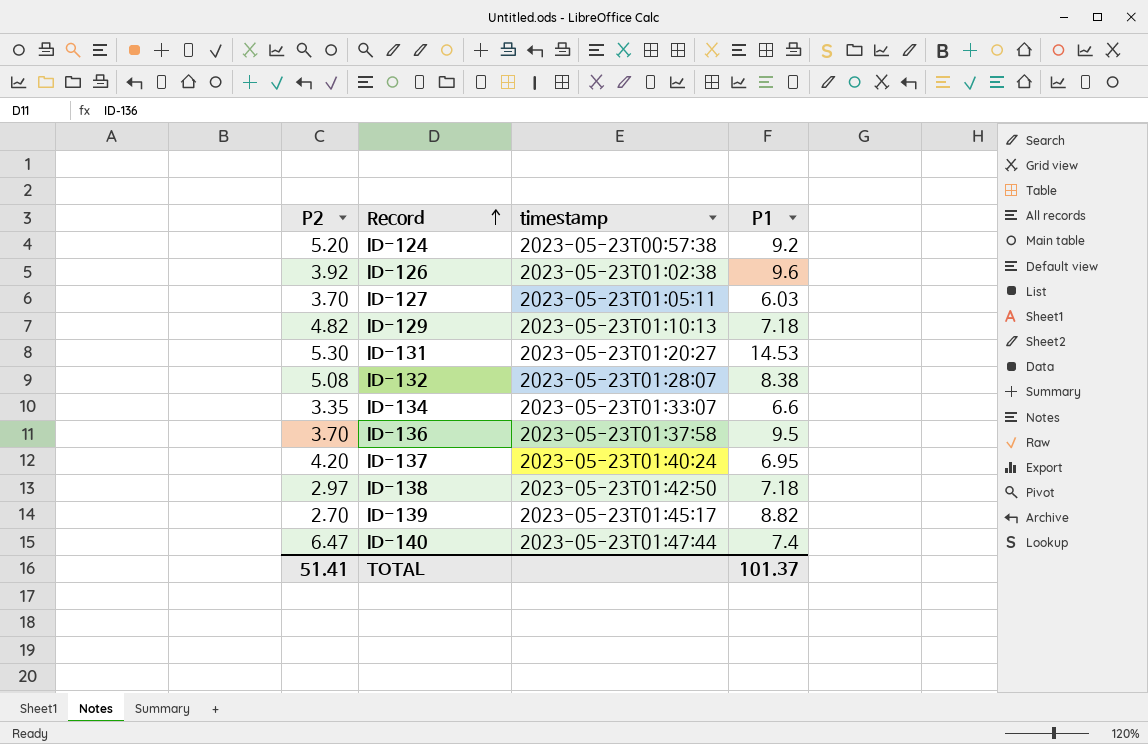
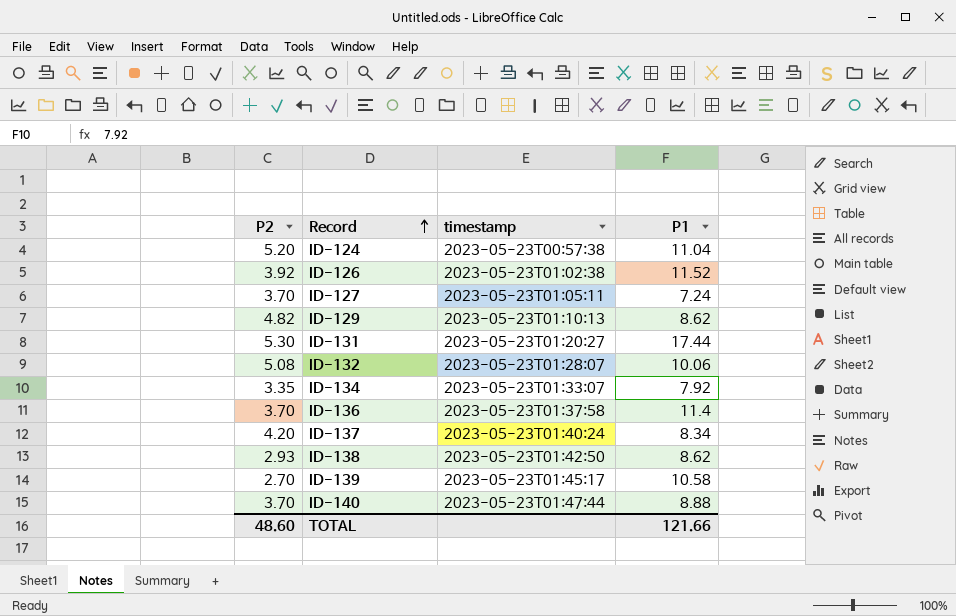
ID-124 | P1: 9.2 -> 11.04
ID-126 | P1: 9.6 -> 11.52
ID-127 | P1: 6.03 -> 7.24
ID-129 | P1: 7.18 -> 8.62
ID-131 | P1: 14.53 -> 17.44
ID-132 | P1: 8.38 -> 10.06
ID-134 | P1: 6.6 -> 7.92
ID-136 | P1: 9.5 -> 11.4
ID-137 | P1: 6.95 -> 8.34
ID-138 | P2: 2.97 -> 2.93
ID-138 | P1: 7.18 -> 8.62
ID-139 | P1: 8.82 -> 10.58
ID-140 | P2: 6.47 -> 3.70
ID-140 | P1: 7.4 -> 8.88
TOTAL | P2: 51.41 -> 48.60
TOTAL | P1: 101.37 -> 121.66

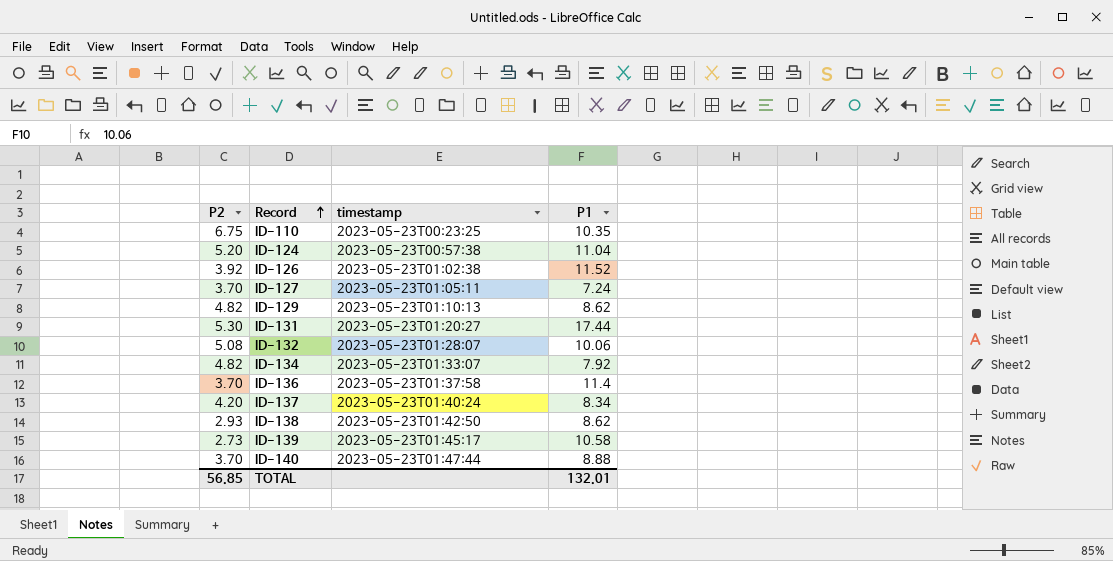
row ID-110: none -> 6.75 | 2023-05-23T00:23:25 | 10.35
ID-134 | P2: 3.35 -> 4.82
ID-139 | P2: 2.70 -> 2.73
TOTAL | P2: 48.60 -> 56.85
TOTAL | P1: 121.66 -> 132.01

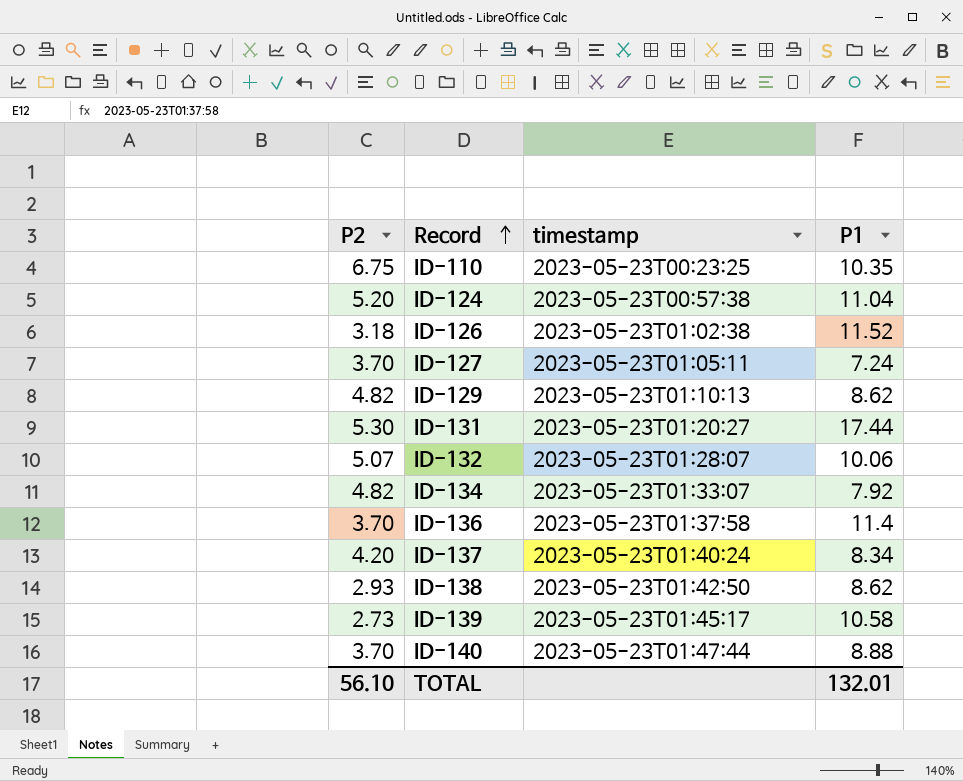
ID-126 | P2: 3.92 -> 3.18
ID-132 | P2: 5.08 -> 5.07
TOTAL | P2: 56.85 -> 56.10

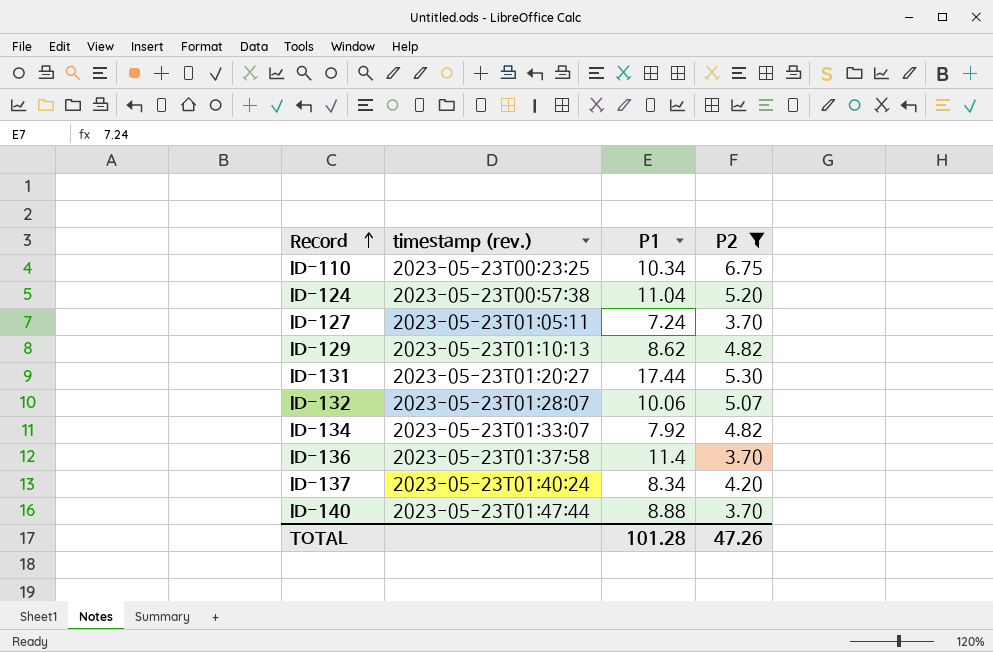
filter: none -> P2 >= 3.70
column name: timestamp -> timestamp (rev.)
column P2 | position: 1 -> 4
ID-110 | P1: 10.35 -> 10.34
TOTAL | P1: 132.01 -> 101.28
TOTAL | P2: 56.10 -> 47.26

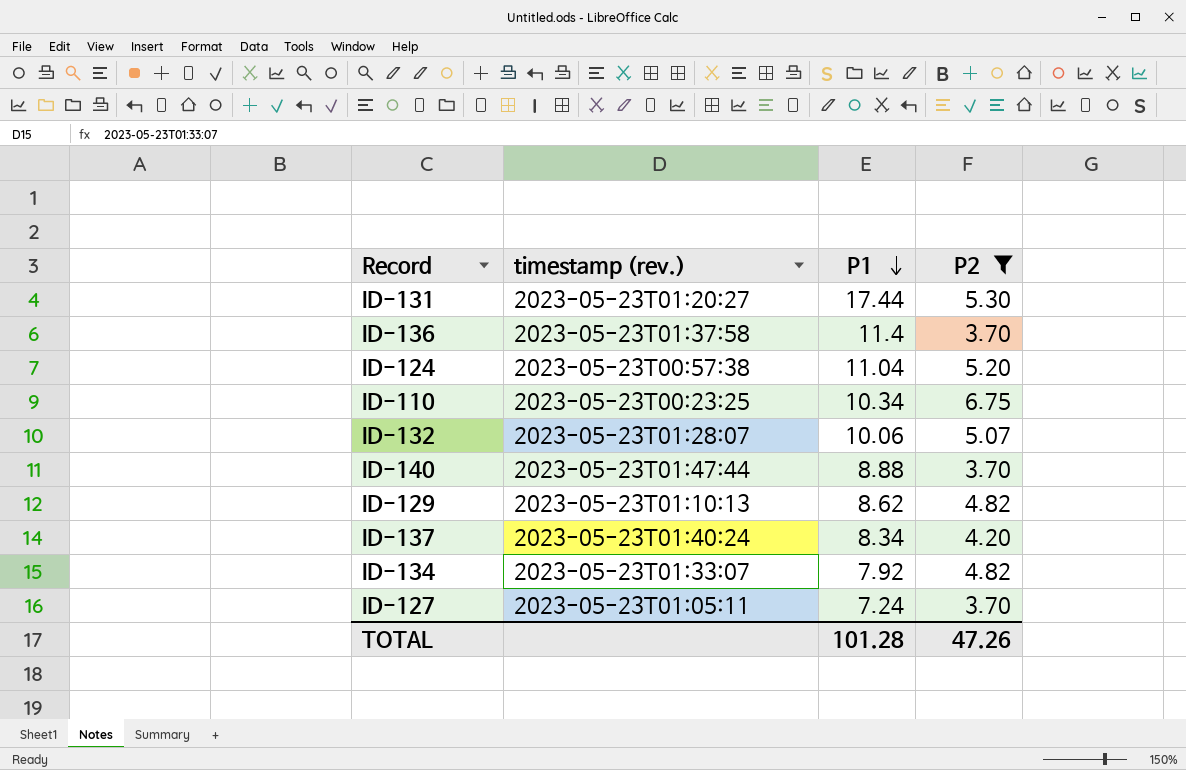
row order: Record ascending -> P1 descending

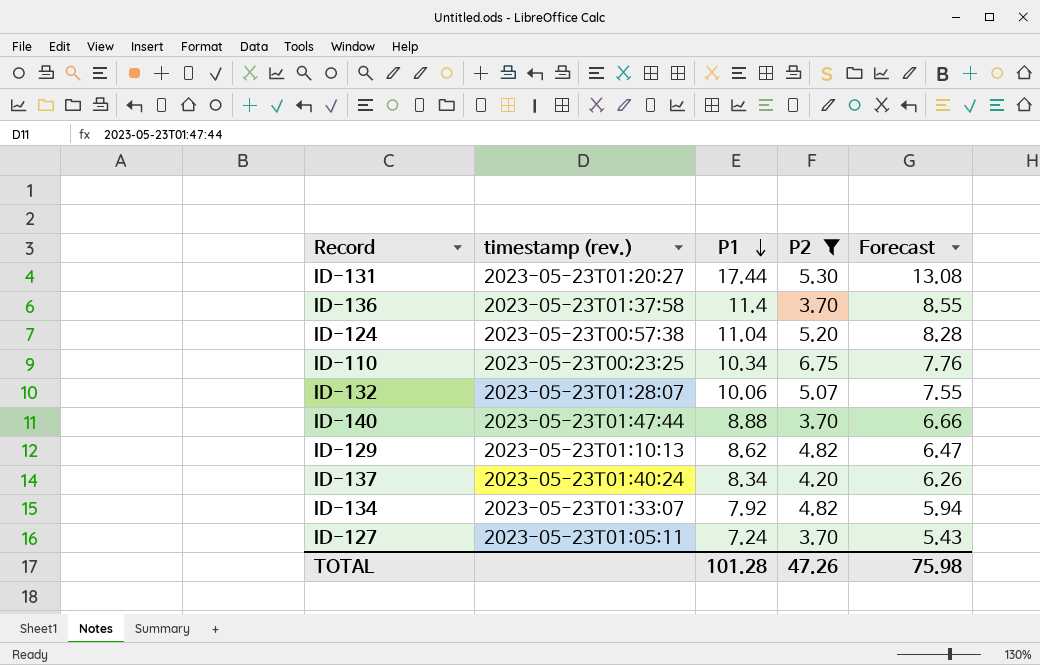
column Forecast | formula: none -> [P1] * 0.75

